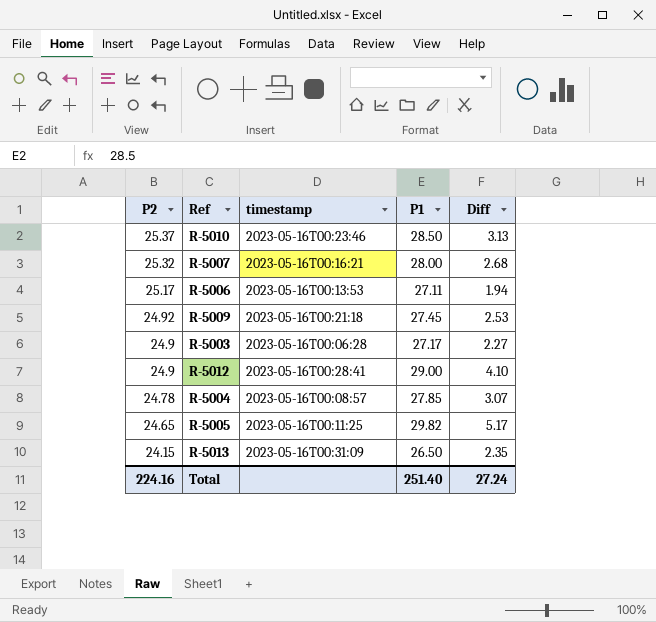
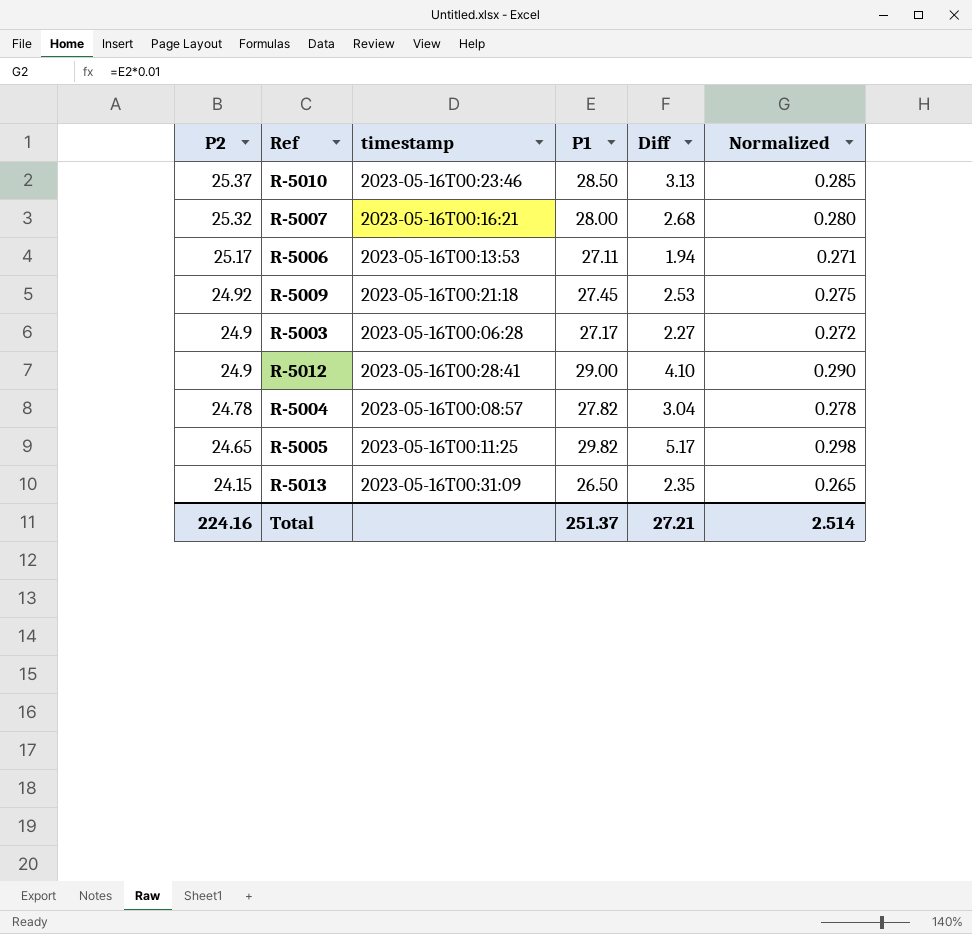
column Normalized | formula: none -> [P1] * 0.01
R-5004 | P1: 27.85 -> 27.82
R-5004 | Diff: 3.07 -> 3.04
Total | P1: 251.40 -> 251.37
Total | Diff: 27.24 -> 27.21

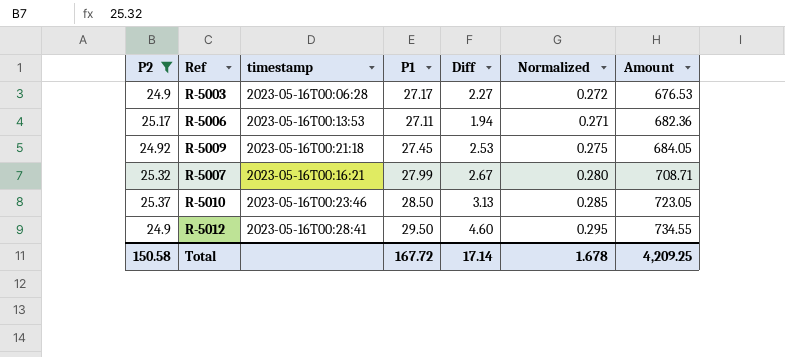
filter: none -> P2 >= 24.9
row order: P2 descending -> Amount ascending
column Amount | formula: none -> [P2] * [P1]
R-5007 | P1: 28.00 -> 27.99
R-5007 | Diff: 2.68 -> 2.67
R-5012 | P1: 29.00 -> 29.50
R-5012 | Diff: 4.10 -> 4.60
R-5012 | Normalized: 0.290 -> 0.295
Total | P2: 224.16 -> 150.58
Total | P1: 251.37 -> 167.72
Total | Diff: 27.21 -> 17.14
Total | Normalized: 2.514 -> 1.678

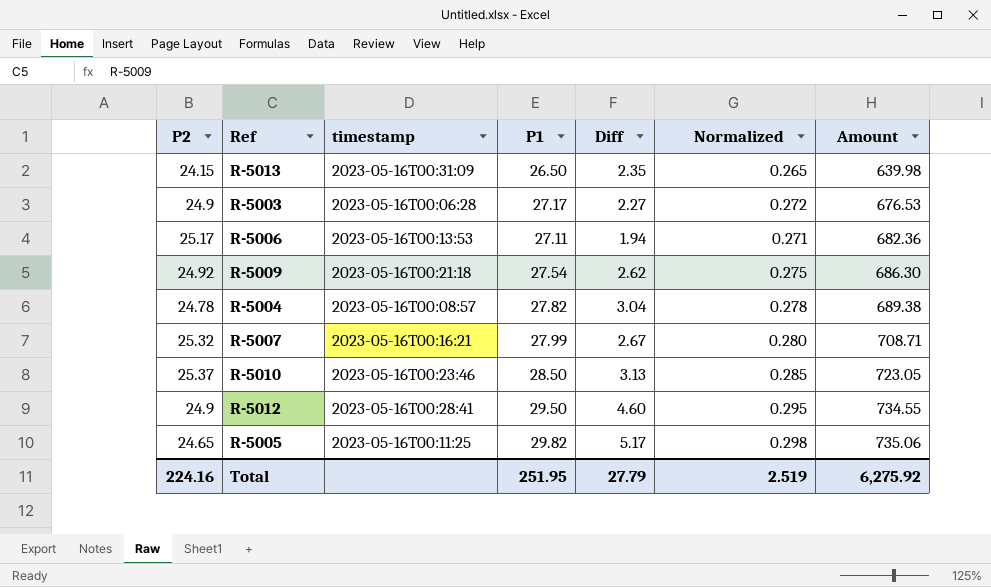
filter: P2 >= 24.9 -> none
R-5009 | P1: 27.45 -> 27.54
R-5009 | Diff: 2.53 -> 2.62
R-5009 | Amount: 684.05 -> 686.30
Total | P2: 150.58 -> 224.16
Total | P1: 167.72 -> 251.95
Total | Diff: 17.14 -> 27.79
Total | Normalized: 1.678 -> 2.519
Total | Amount: 4,209.25 -> 6,275.92

